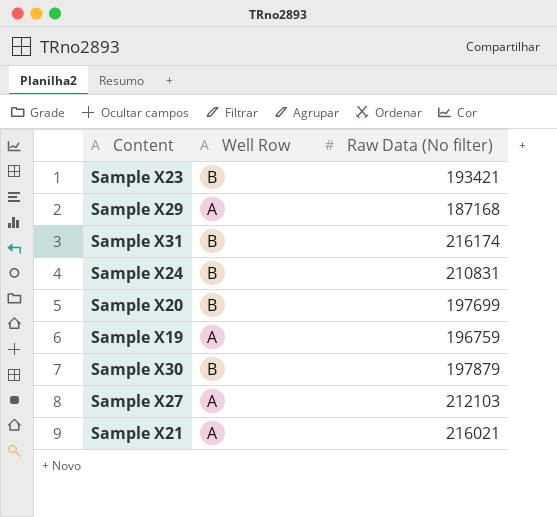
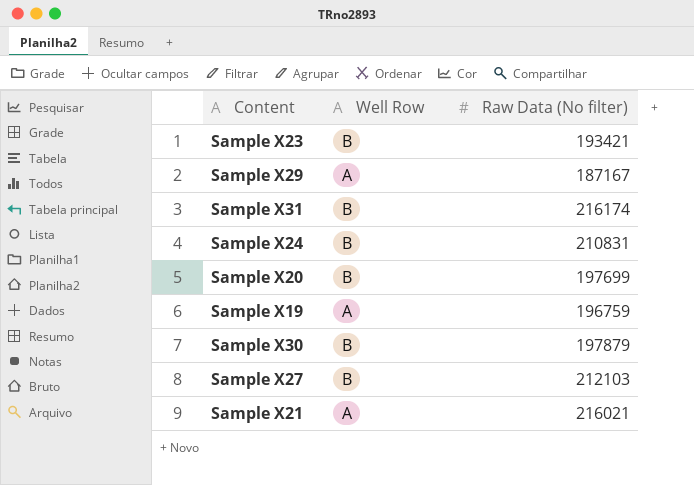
Sample X29 | Raw Data (No filter): 187168 -> 187167
Sample X27 | Well Row: A -> B

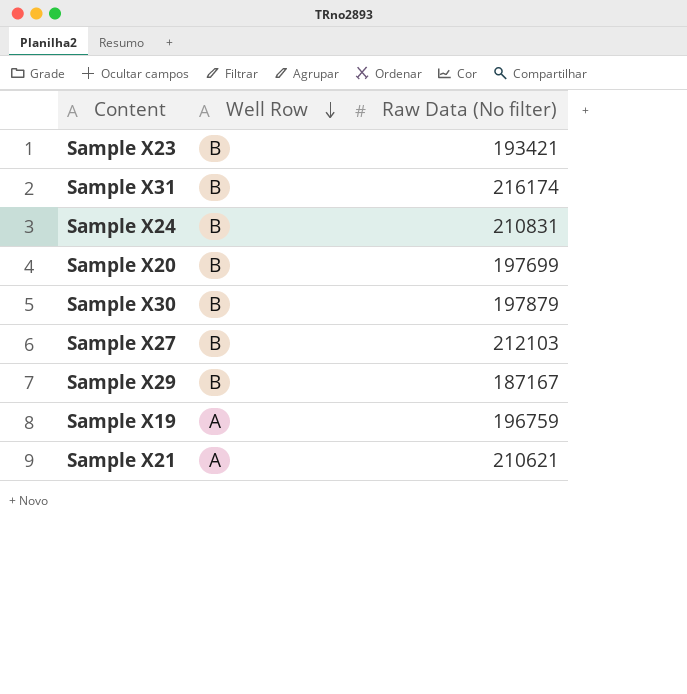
row order: none -> Well Row descending
Sample X29 | Well Row: A -> B
Sample X21 | Raw Data (No filter): 216021 -> 210621

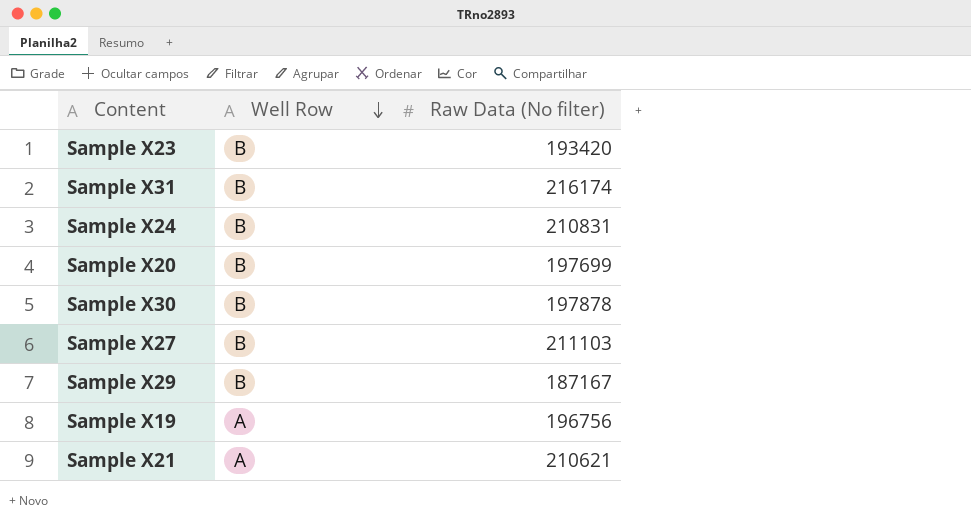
Sample X23 | Raw Data (No filter): 193421 -> 193420
Sample X30 | Raw Data (No filter): 197879 -> 197878
Sample X27 | Raw Data (No filter): 212103 -> 211103
Sample X19 | Raw Data (No filter): 196759 -> 196756

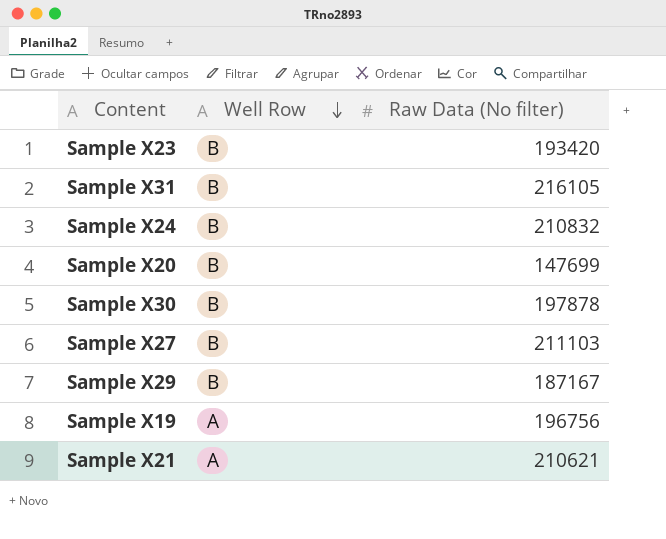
Sample X31 | Raw Data (No filter): 216174 -> 216105
Sample X24 | Raw Data (No filter): 210831 -> 210832
Sample X20 | Raw Data (No filter): 197699 -> 147699

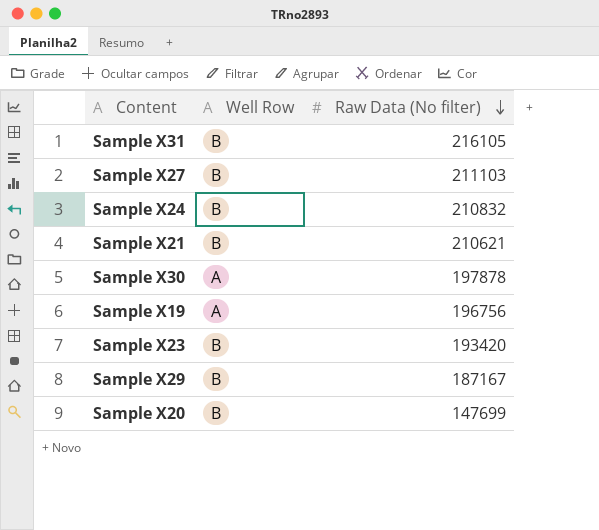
row order: Well Row descending -> Raw Data (No filter) descending
Sample X21 | Well Row: A -> B
Sample X30 | Well Row: B -> A

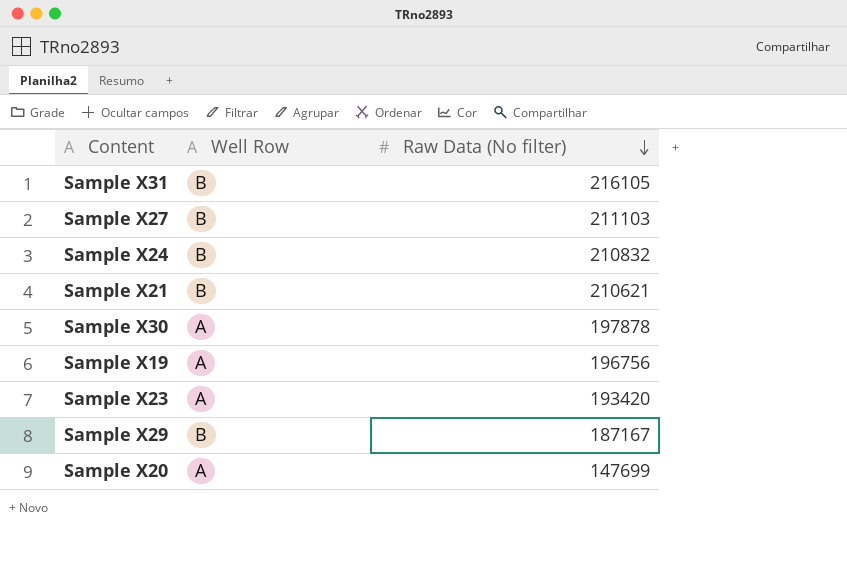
Sample X23 | Well Row: B -> A
Sample X20 | Well Row: B -> A

